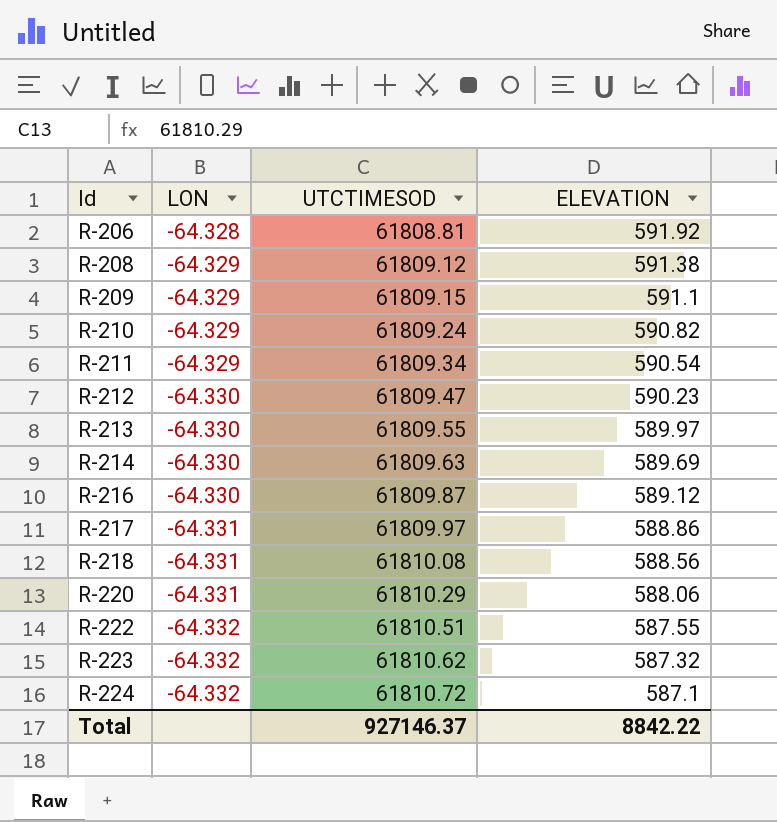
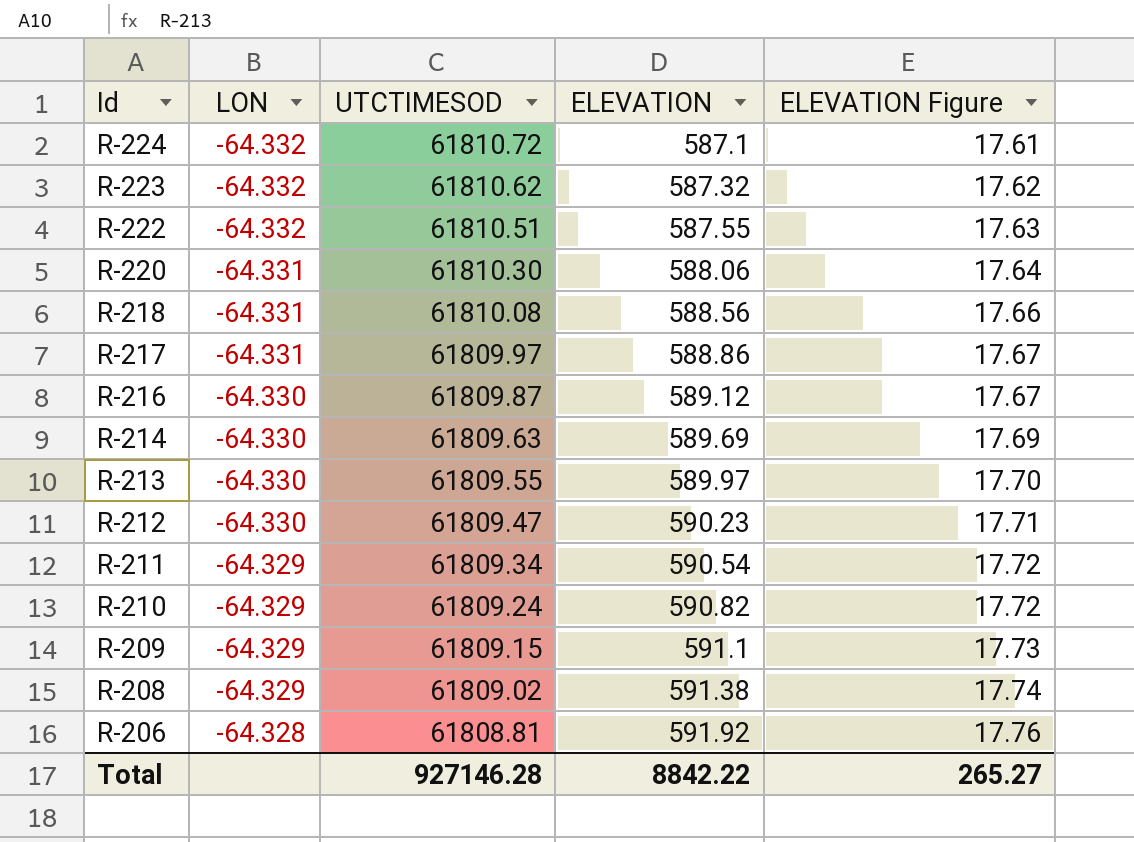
row order: Id ascending -> Id descending
column ELEVATION Figure | formula: none -> [ELEVATION] * 0.03
R-220 | UTCTIMESOD: 61810.29 -> 61810.30
R-208 | UTCTIMESOD: 61809.12 -> 61809.02
Total | UTCTIMESOD: 927146.37 -> 927146.28

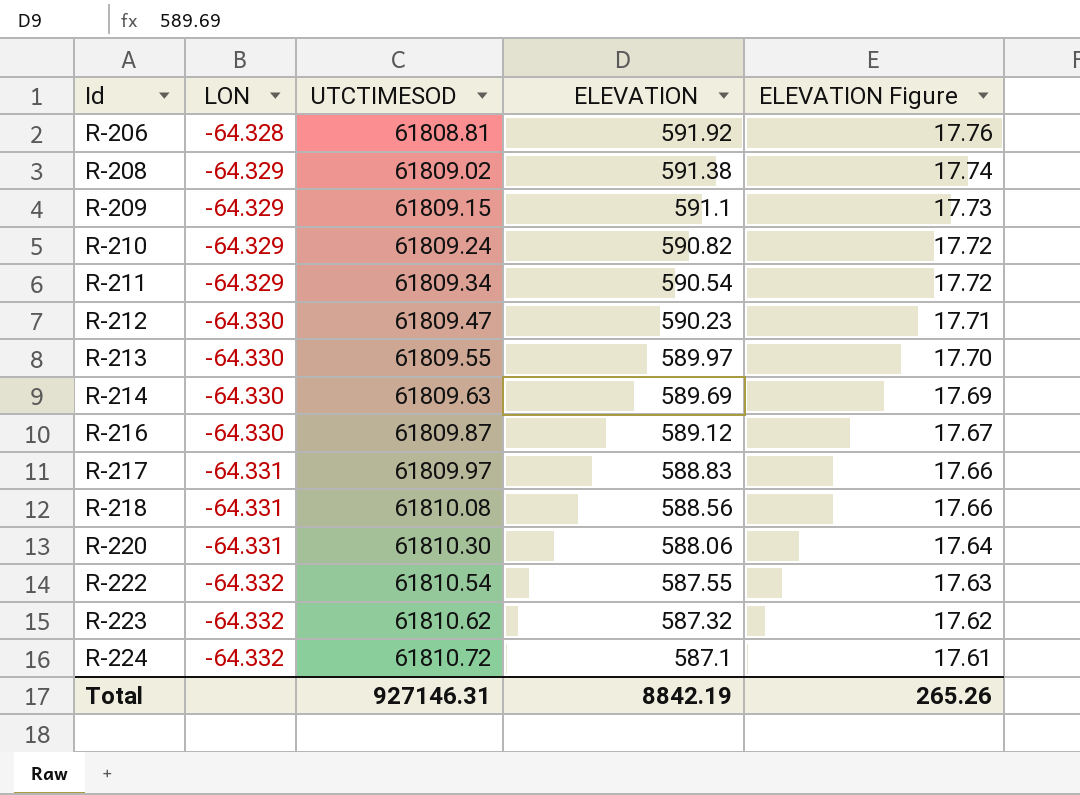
row order: Id descending -> Id ascending
R-217 | ELEVATION: 588.86 -> 588.83
R-217 | ELEVATION Figure: 17.67 -> 17.66
R-222 | UTCTIMESOD: 61810.51 -> 61810.54
Total | UTCTIMESOD: 927146.28 -> 927146.31
Total | ELEVATION: 8842.22 -> 8842.19
Total | ELEVATION Figure: 265.27 -> 265.26

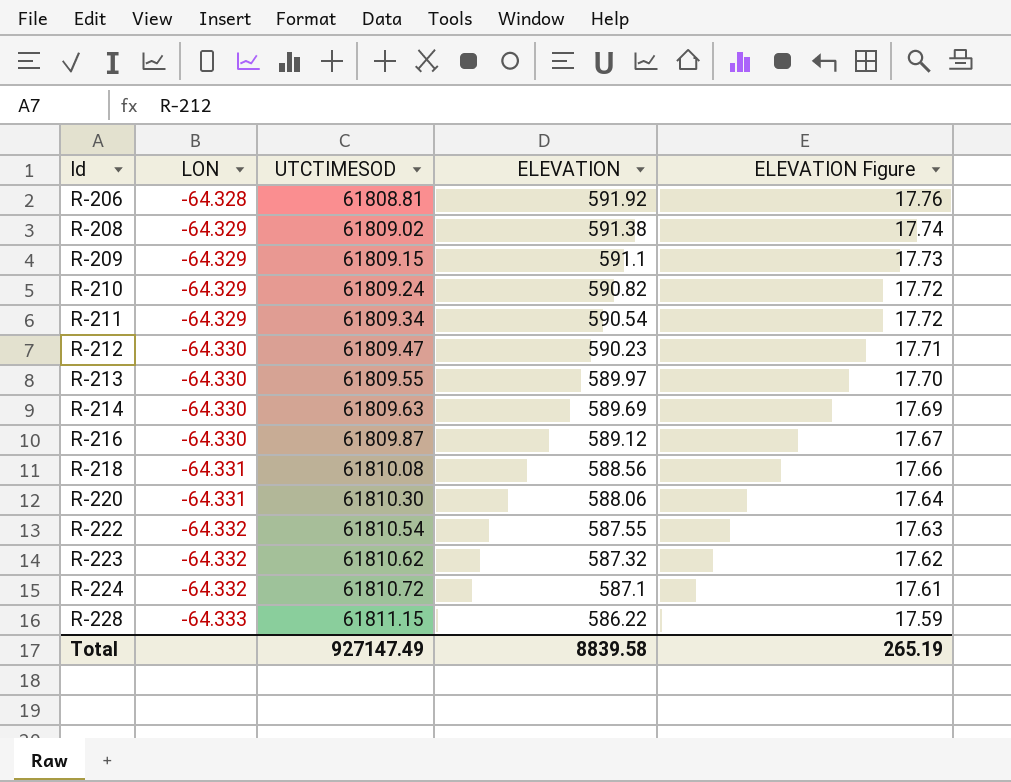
row R-217: -64.331 | 61809.97 | 588.83 | 17.66 -> none
row R-228: none -> -64.333 | 61811.15 | 586.22 | 17.59
Total | UTCTIMESOD: 927146.31 -> 927147.49
Total | ELEVATION: 8842.19 -> 8839.58
Total | ELEVATION Figure: 265.26 -> 265.19

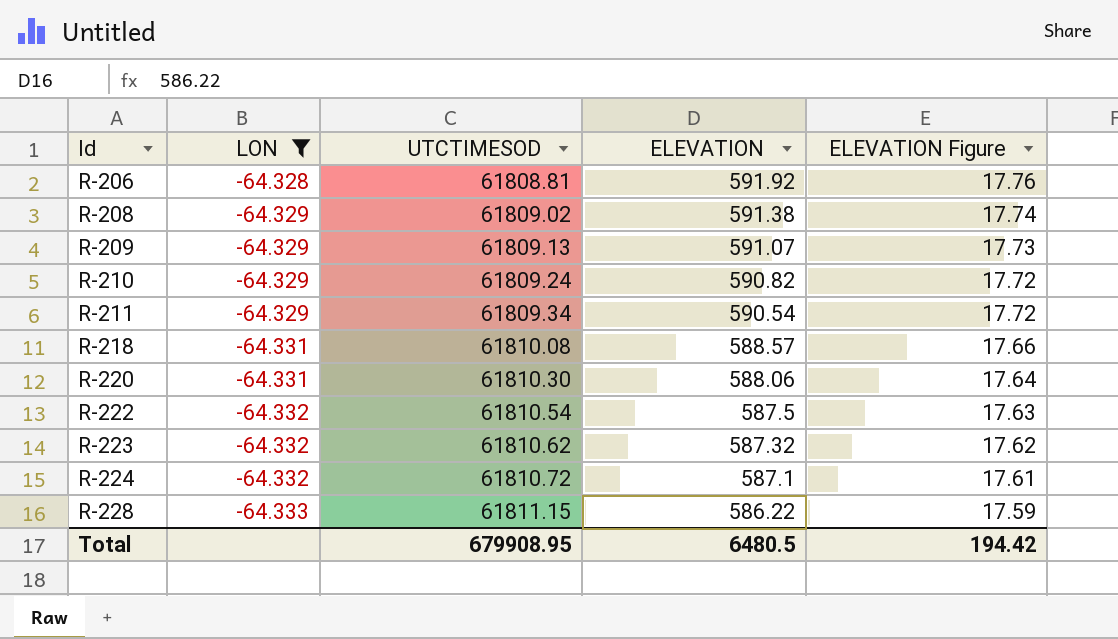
filter: none -> LON != -64.330
R-209 | UTCTIMESOD: 61809.15 -> 61809.13
R-209 | ELEVATION: 591.1 -> 591.07
R-218 | ELEVATION: 588.56 -> 588.57
R-222 | ELEVATION: 587.55 -> 587.5
Total | UTCTIMESOD: 927147.49 -> 679908.95
Total | ELEVATION: 8839.58 -> 6480.5
Total | ELEVATION Figure: 265.19 -> 194.42

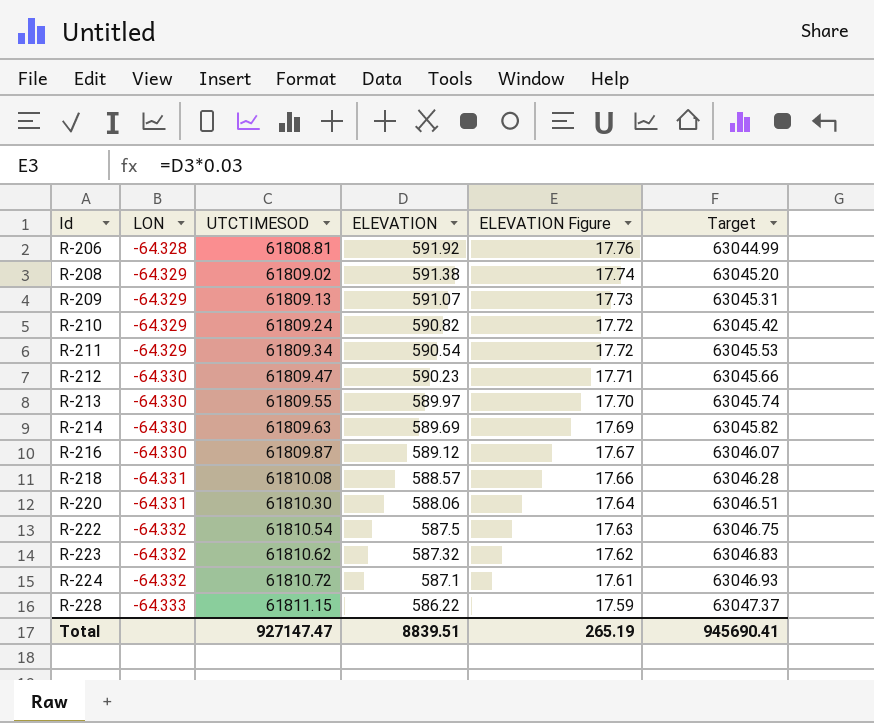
filter: LON != -64.330 -> none
column Target | formula: none -> [UTCTIMESOD] * 1.02
Total | UTCTIMESOD: 679908.95 -> 927147.47
Total | ELEVATION: 6480.5 -> 8839.51
Total | ELEVATION Figure: 194.42 -> 265.19

